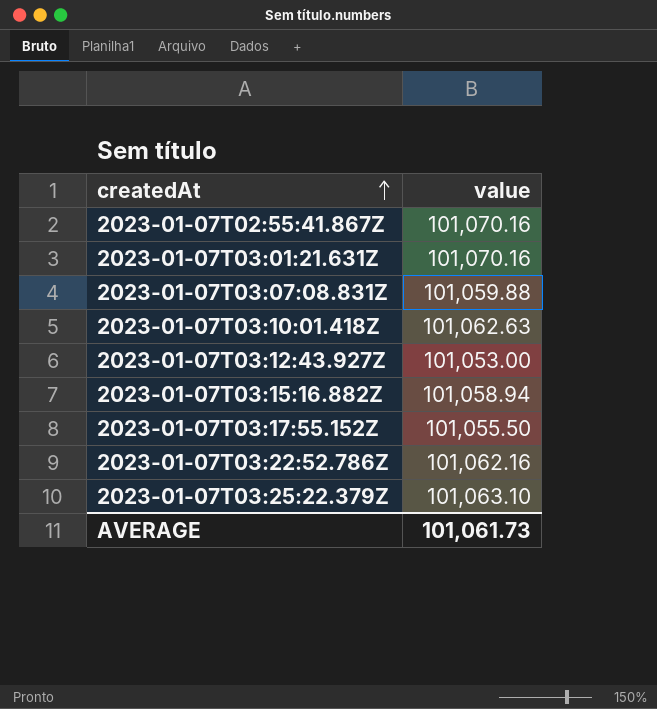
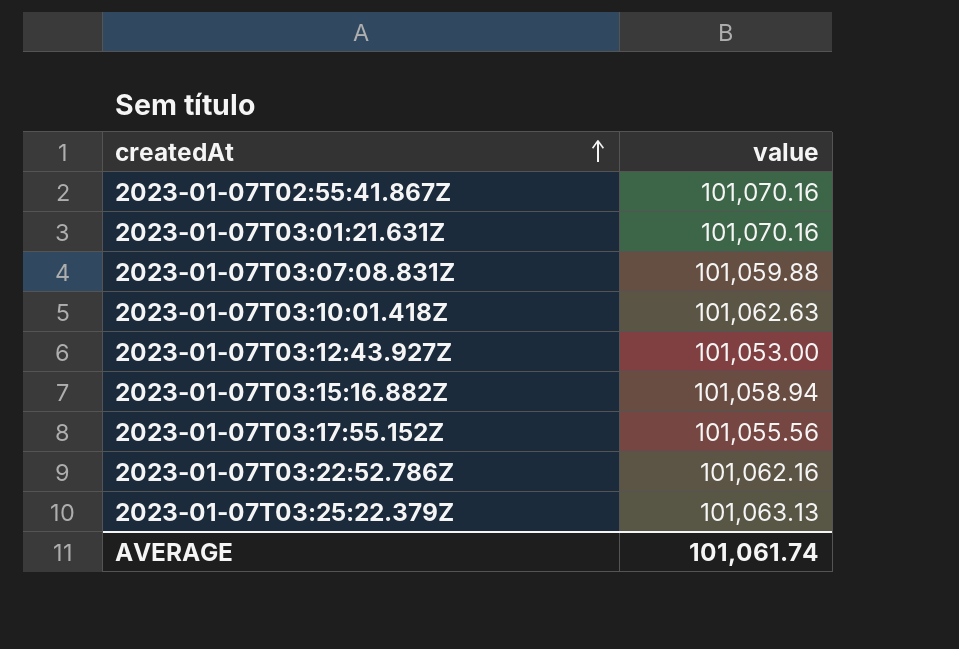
2023-01-07T03:17:55.152Z | value: 101,055.50 -> 101,055.56
2023-01-07T03:25:22.379Z | value: 101,063.10 -> 101,063.13
AVERAGE | value: 101,061.73 -> 101,061.74

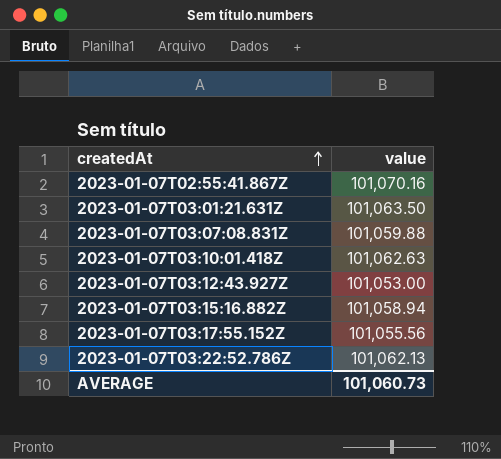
row 2023-01-07T03:25:22.379Z: 101,063.13 -> none
2023-01-07T03:01:21.631Z | value: 101,070.16 -> 101,063.50
2023-01-07T03:22:52.786Z | value: 101,062.16 -> 101,062.13
AVERAGE | value: 101,061.74 -> 101,060.73

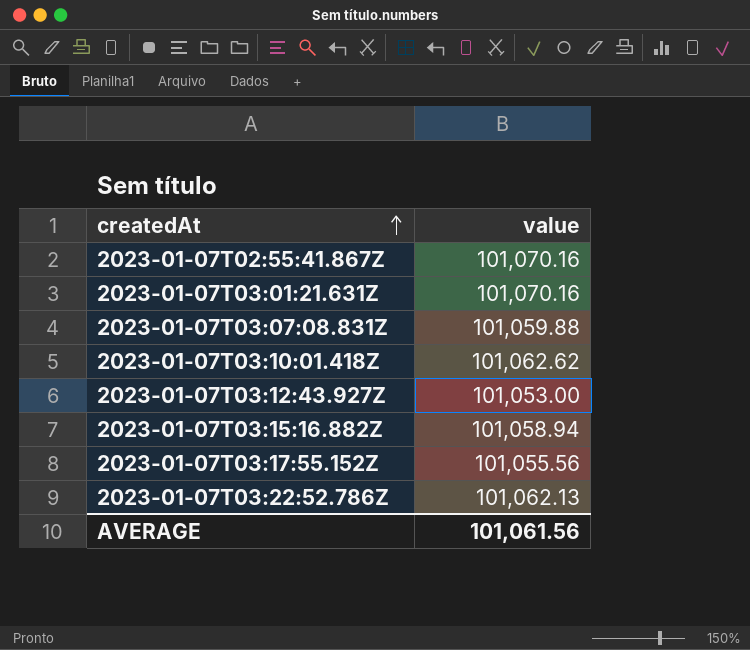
2023-01-07T03:01:21.631Z | value: 101,063.50 -> 101,070.16
2023-01-07T03:10:01.418Z | value: 101,062.63 -> 101,062.62
AVERAGE | value: 101,060.73 -> 101,061.56

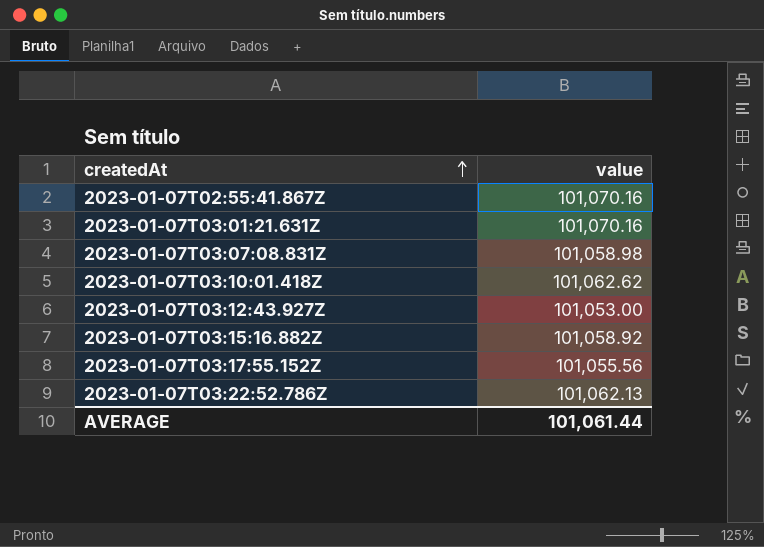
2023-01-07T03:07:08.831Z | value: 101,059.88 -> 101,058.98
2023-01-07T03:15:16.882Z | value: 101,058.94 -> 101,058.92
AVERAGE | value: 101,061.56 -> 101,061.44

